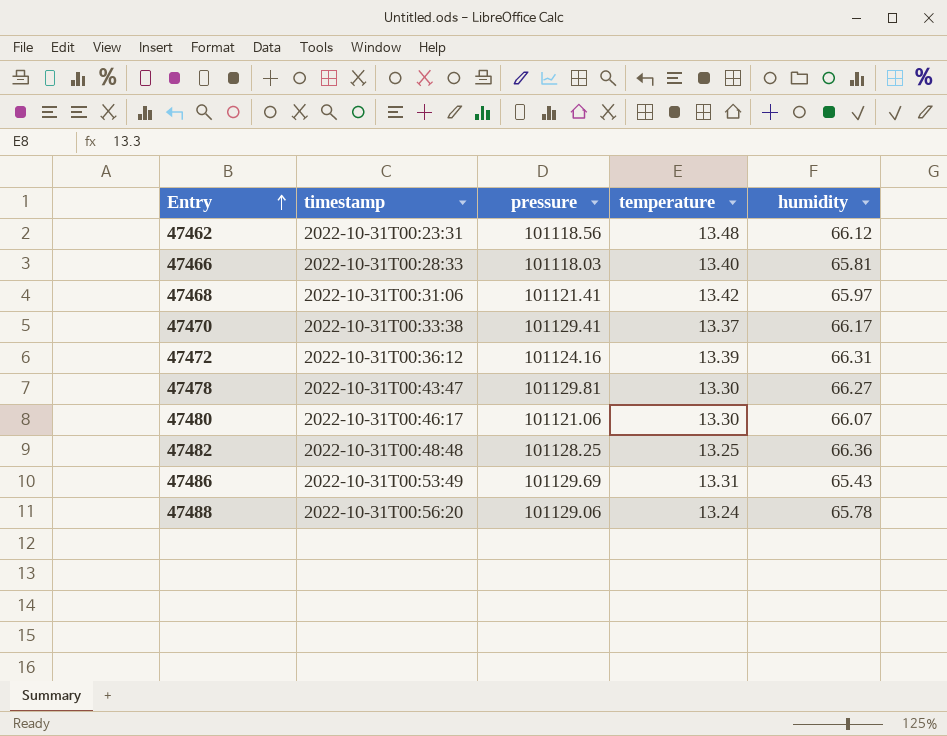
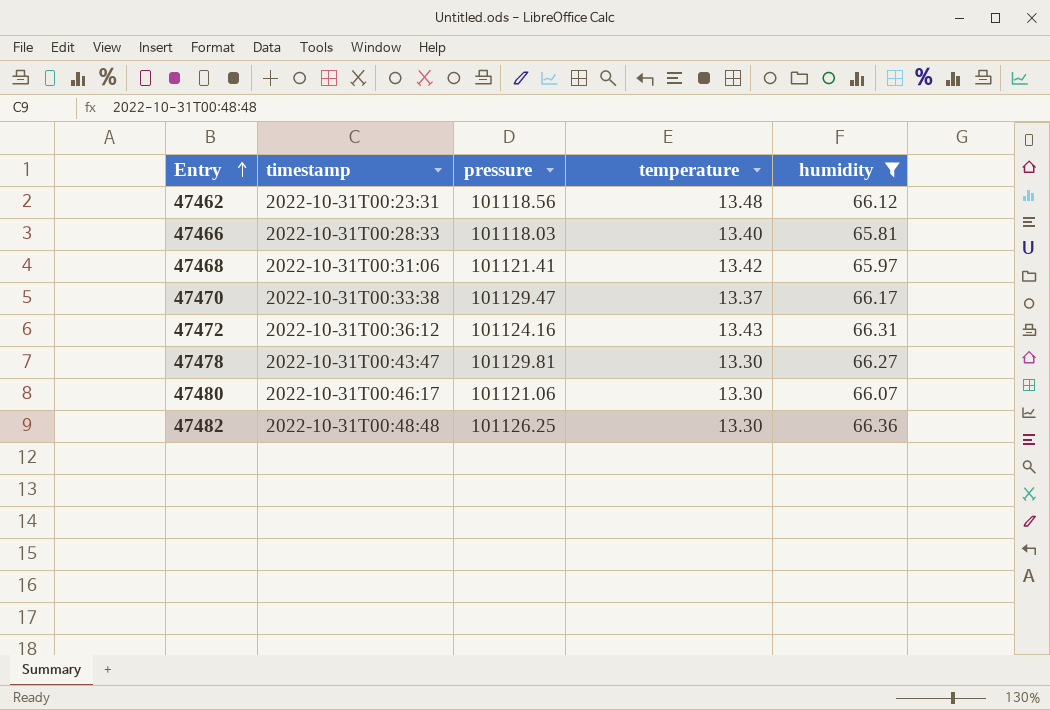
filter: none -> humidity >= 65.81
47470 | pressure: 101129.41 -> 101129.47
47472 | temperature: 13.39 -> 13.43
47482 | pressure: 101128.25 -> 101126.25
47482 | temperature: 13.25 -> 13.30

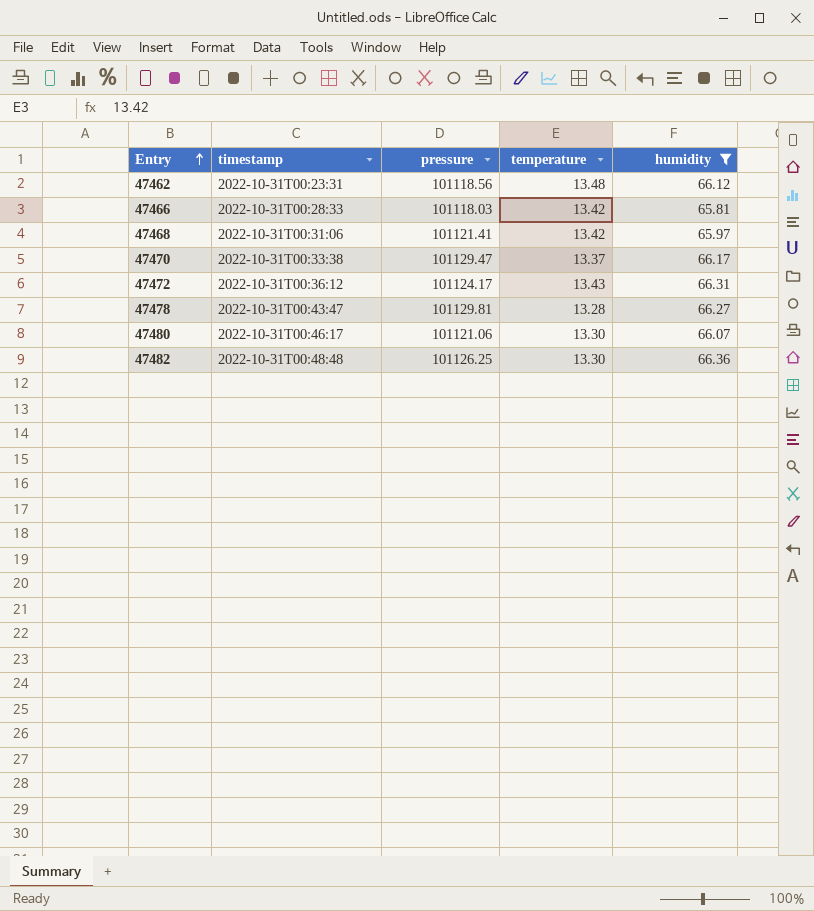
47466 | temperature: 13.40 -> 13.42
47472 | pressure: 101124.16 -> 101124.17
47478 | temperature: 13.30 -> 13.28

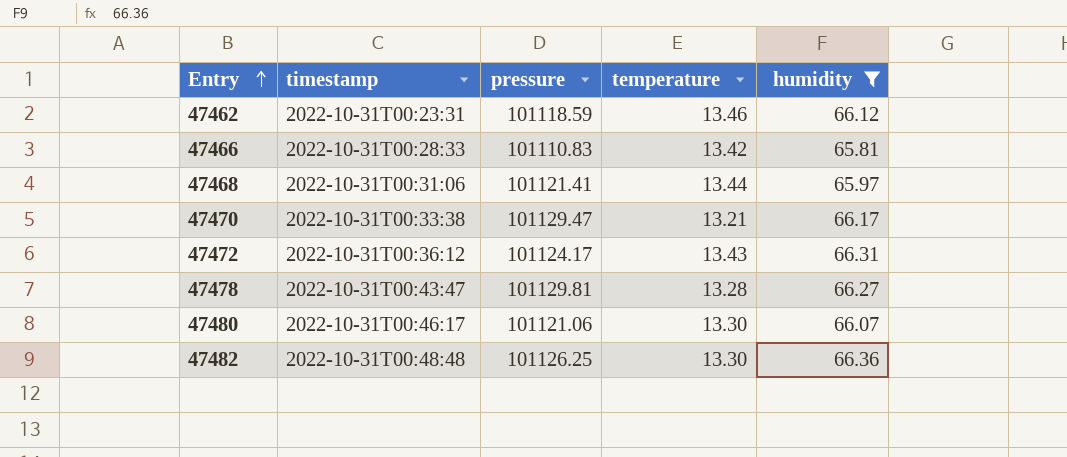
47462 | pressure: 101118.56 -> 101118.59
47462 | temperature: 13.48 -> 13.46
47466 | pressure: 101118.03 -> 101110.83
47468 | temperature: 13.42 -> 13.44
47470 | temperature: 13.37 -> 13.21

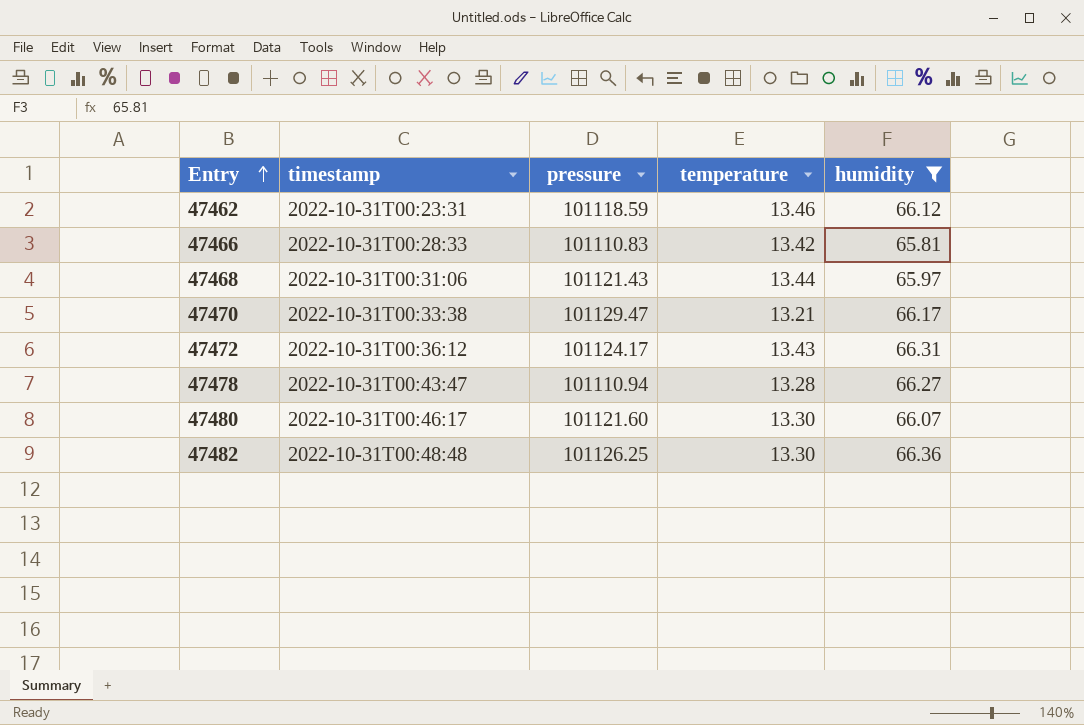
47468 | pressure: 101121.41 -> 101121.43
47478 | pressure: 101129.81 -> 101110.94
47480 | pressure: 101121.06 -> 101121.60

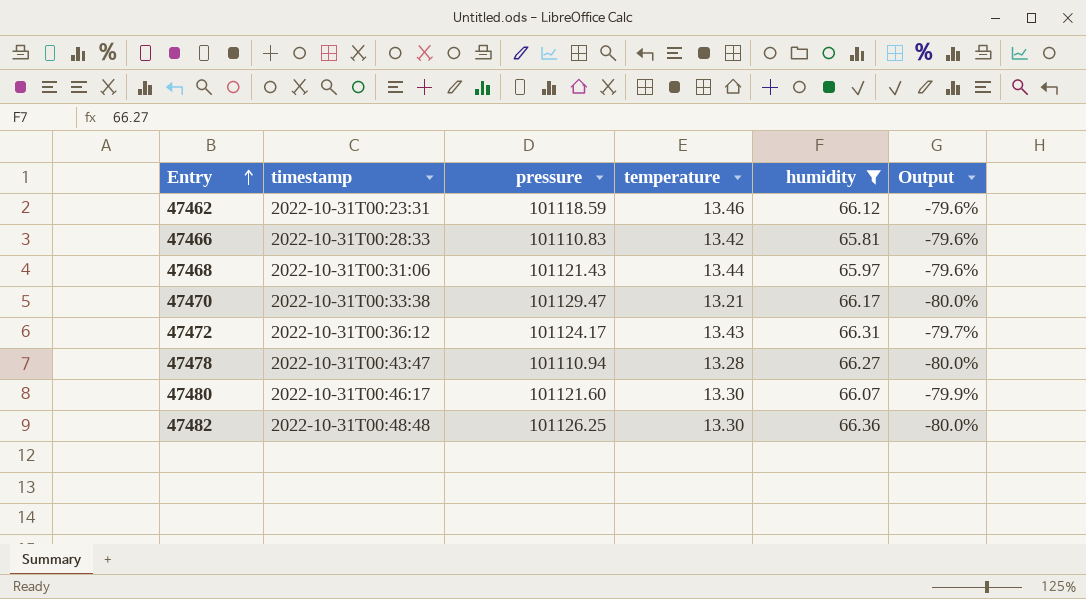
column Output | formula: none -> ([temperature] - [humidity]) / [humidity]

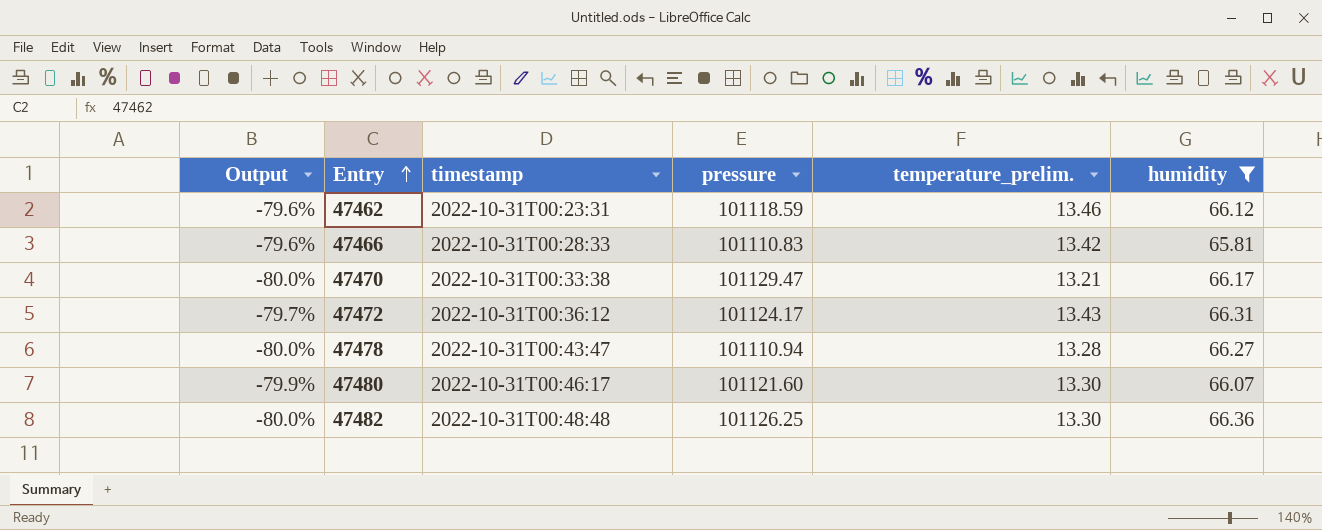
column Output | position: 6 -> 1
column name: temperature -> temperature_prelim.
row 47468: 2022-10-31T00:31:06 | 101121.43 | 13.44 | 65.97 | -79.6% -> none

